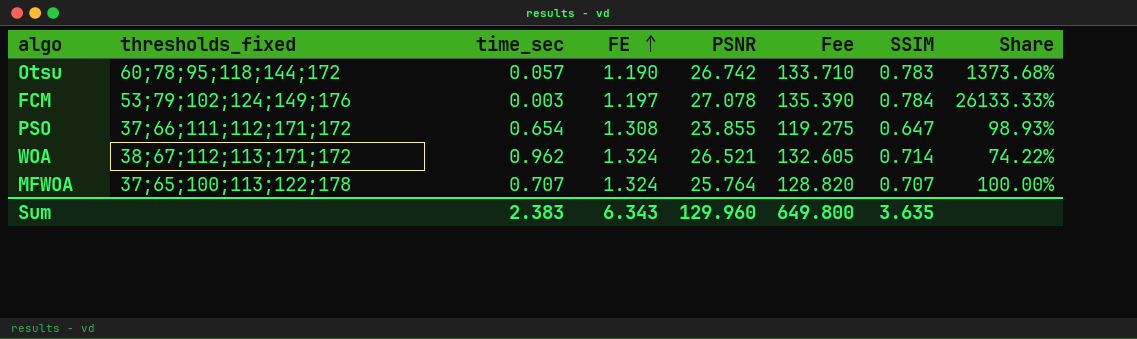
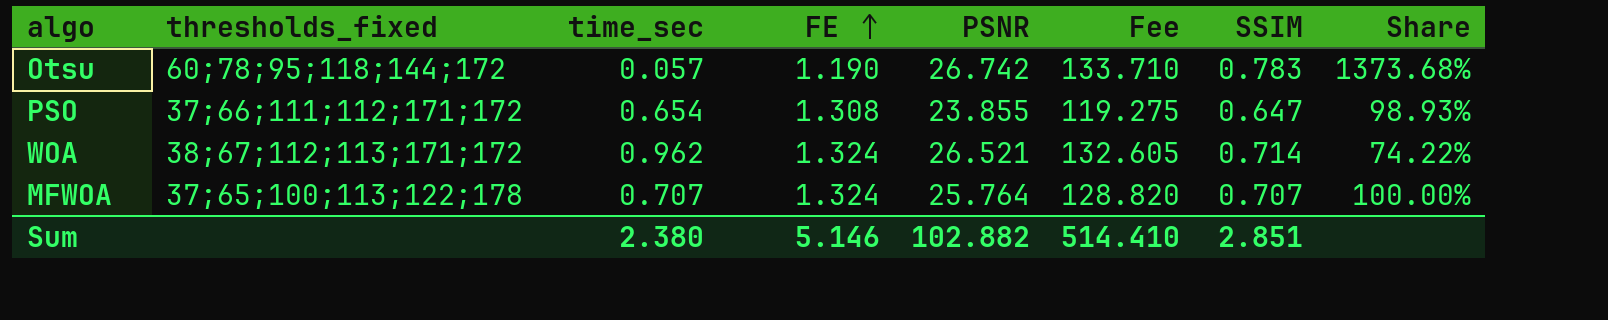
row FCM: 53;79;102;124;149;176 | 0.003 | 1.197 | 27.078 | 135.390 | 0.784 | 26133.33% -> none
Sum | time_sec: 2.383 -> 2.380
Sum | FE: 6.343 -> 5.146
Sum | PSNR: 129.960 -> 102.882
Sum | Fee: 649.800 -> 514.410
Sum | SSIM: 3.635 -> 2.851

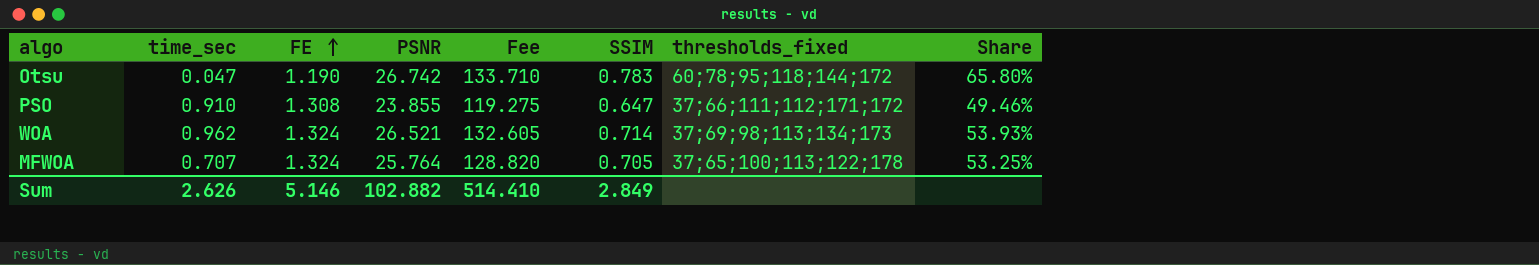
column thresholds_fixed | position: 2 -> 7
column Share | formula: [SSIM] / [time_sec] -> [SSIM] / [FE]
Otsu | time_sec: 0.057 -> 0.047
PSO | time_sec: 0.654 -> 0.910
WOA | thresholds_fixed: 38;67;112;113;171;172 -> 37;69;98;113;134;173
MFWOA | SSIM: 0.707 -> 0.705
Sum | time_sec: 2.380 -> 2.626
Sum | SSIM: 2.851 -> 2.849

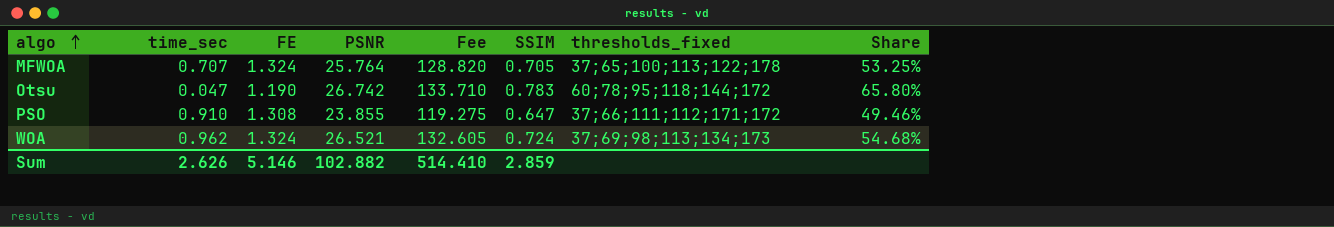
row order: FE ascending -> algo ascending
WOA | SSIM: 0.714 -> 0.724
WOA | Share: 53.93% -> 54.68%
Sum | SSIM: 2.849 -> 2.859

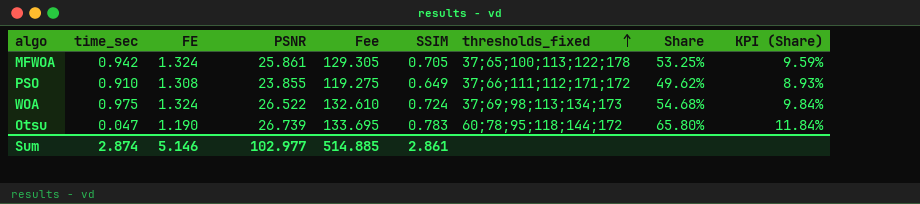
row order: algo ascending -> thresholds_fixed ascending
column KPI (Share) | formula: none -> [Share] * 0.18
MFWOA | time_sec: 0.707 -> 0.942
MFWOA | PSNR: 25.764 -> 25.861
MFWOA | Fee: 128.820 -> 129.305
PSO | SSIM: 0.647 -> 0.649
PSO | Share: 49.46% -> 49.62%
WOA | time_sec: 0.962 -> 0.975
WOA | PSNR: 26.521 -> 26.522
WOA | Fee: 132.605 -> 132.610
Otsu | PSNR: 26.742 -> 26.739
Otsu | Fee: 133.710 -> 133.695
Sum | time_sec: 2.626 -> 2.874
Sum | PSNR: 102.882 -> 102.977
Sum | Fee: 514.410 -> 514.885
Sum | SSIM: 2.859 -> 2.861

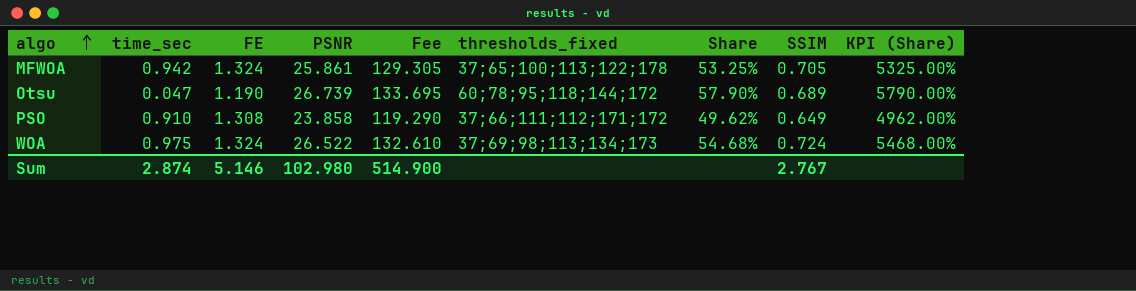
row order: thresholds_fixed ascending -> algo ascending
column SSIM | position: 6 -> 8
column KPI (Share) | formula: [Share] * 0.18 -> [Share] * 100
Otsu | Share: 65.80% -> 57.90%
Otsu | SSIM: 0.783 -> 0.689
PSO | PSNR: 23.855 -> 23.858
PSO | Fee: 119.275 -> 119.290
Sum | PSNR: 102.977 -> 102.980
Sum | Fee: 514.885 -> 514.900
Sum | SSIM: 2.861 -> 2.767

